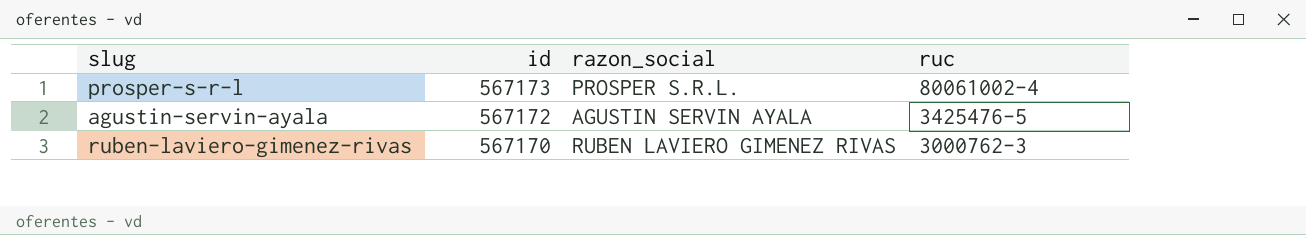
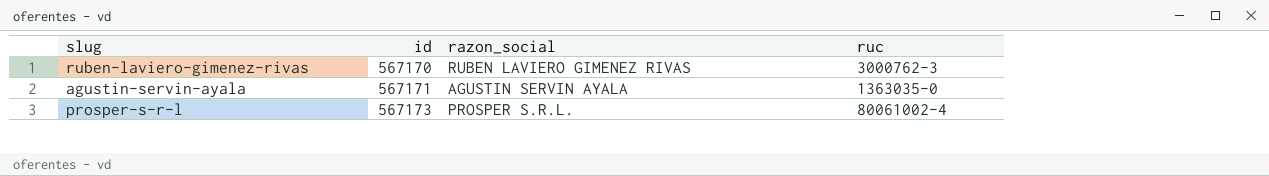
row order: id descending -> id ascending
agustin-servin-ayala | id: 567172 -> 567171
agustin-servin-ayala | ruc: 3425476-5 -> 1363035-0

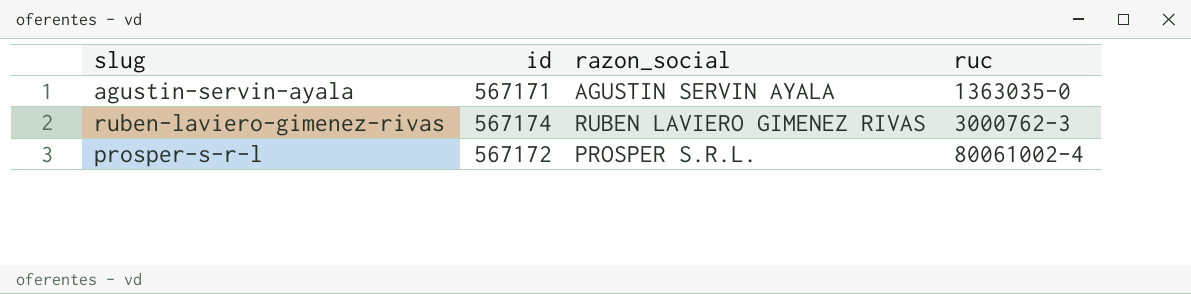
row order: id ascending -> ruc ascending
ruben-laviero-gimenez-rivas | id: 567170 -> 567174
prosper-s-r-l | id: 567173 -> 567172

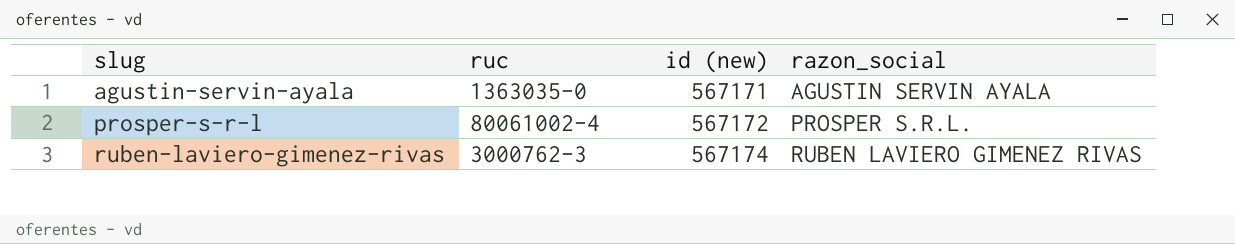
row order: ruc ascending -> slug ascending
column ruc | position: 4 -> 2
column name: id -> id (new)

